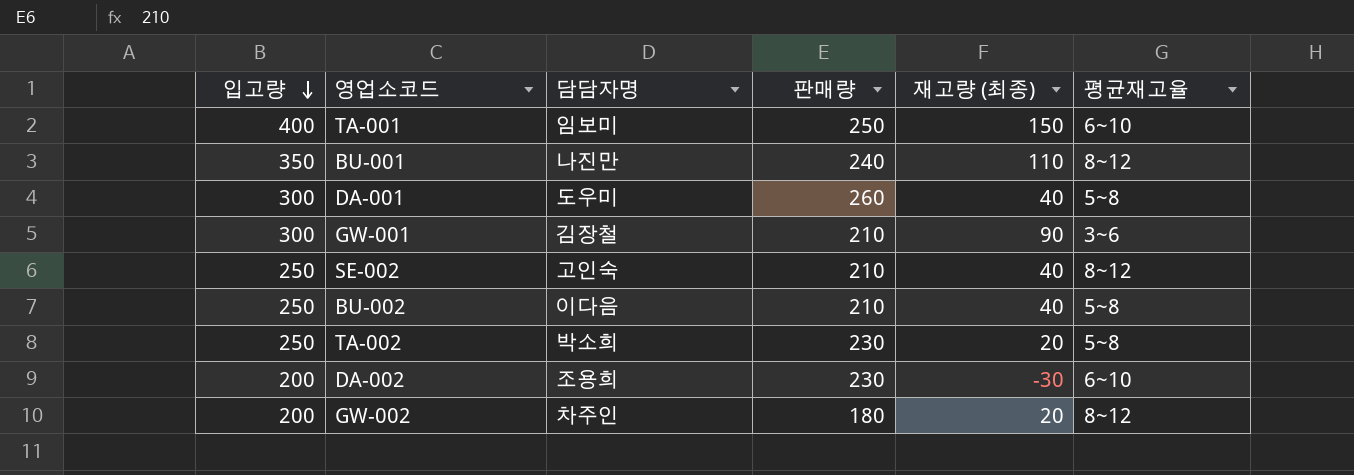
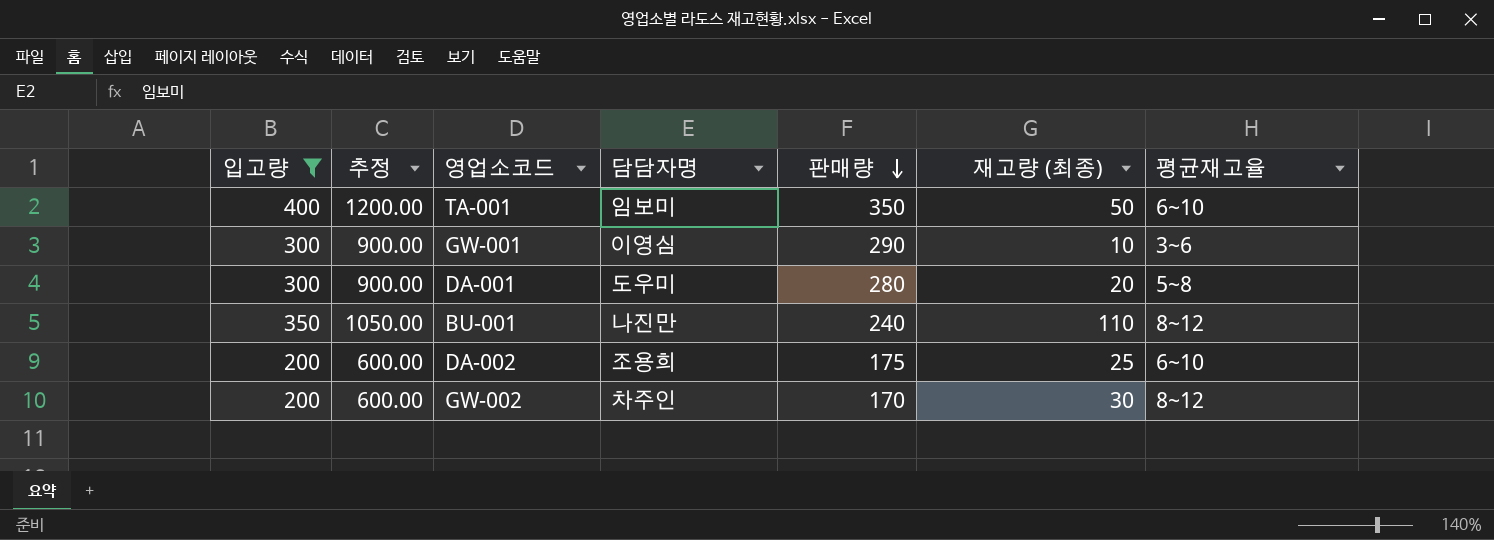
filter: none -> 입고량 != 250
row order: 입고량 descending -> 판매량 descending
column 추정 | formula: none -> [입고량] * 3
TA-001 | 판매량: 250 -> 350
TA-001 | 재고량 (최종): 150 -> 50
GW-001 | 담담자명: 김장철 -> 이영심
GW-001 | 판매량: 210 -> 290
GW-001 | 재고량 (최종): 90 -> 10
DA-001 | 판매량: 260 -> 280
DA-001 | 재고량 (최종): 40 -> 20
DA-002 | 판매량: 230 -> 175
DA-002 | 재고량 (최종): -30 -> 25
GW-002 | 판매량: 180 -> 170
GW-002 | 재고량 (최종): 20 -> 30

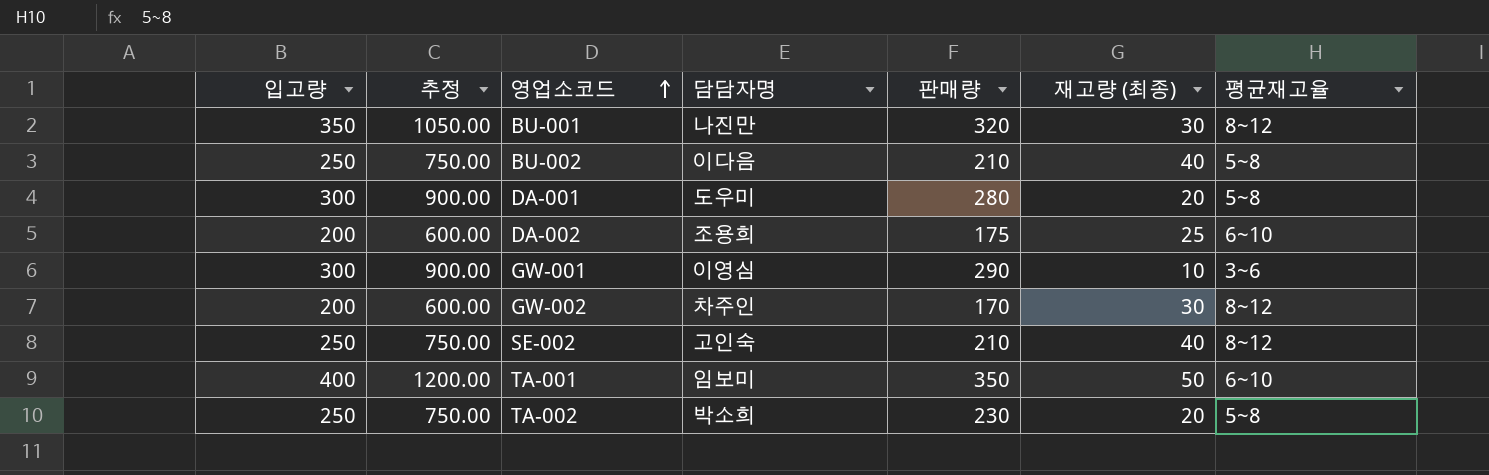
filter: 입고량 != 250 -> none
row order: 판매량 descending -> 영업소코드 ascending
BU-001 | 판매량: 240 -> 320
BU-001 | 재고량 (최종): 110 -> 30

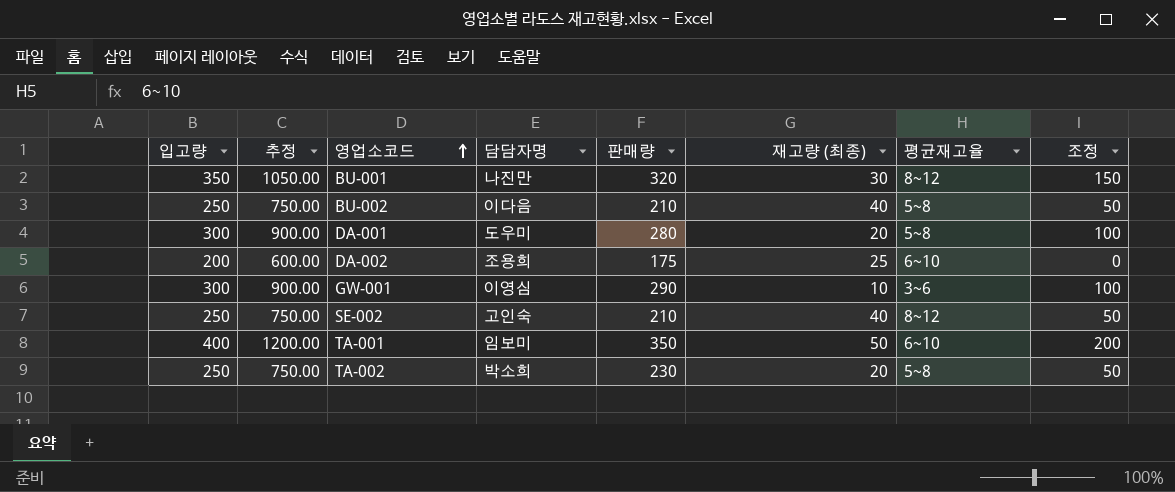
column 조정 | formula: none -> [입고량] - 200
row GW-002: 200 | 600.00 | 차주인 | 170 | 30 | 8~12 -> none

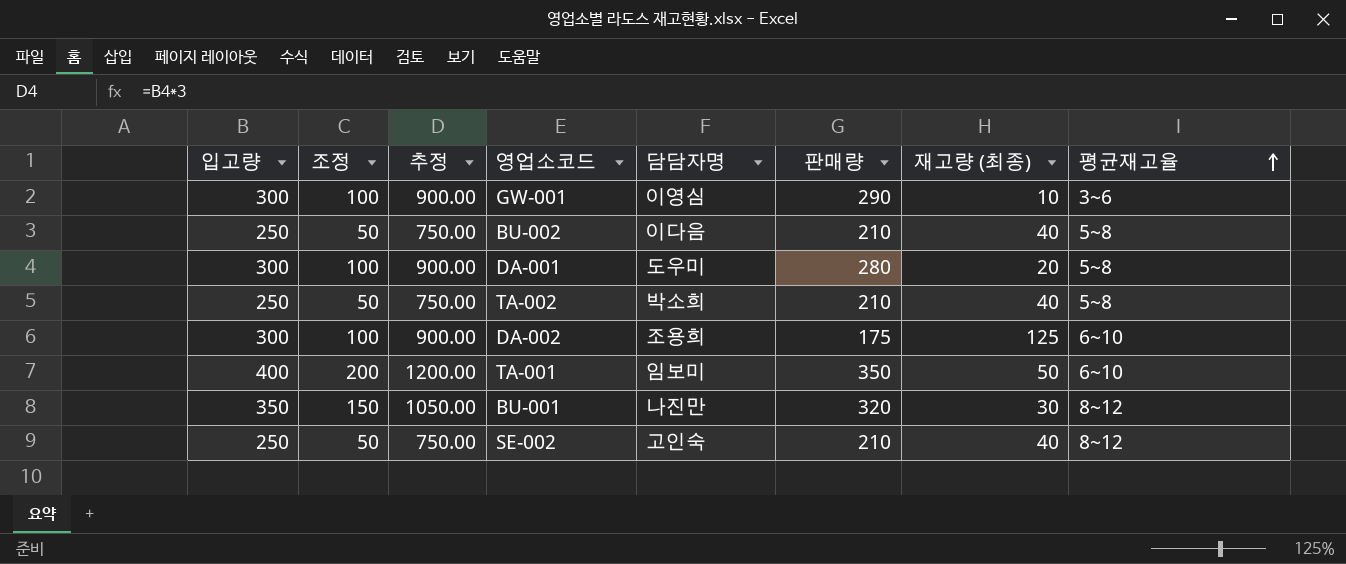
row order: 영업소코드 ascending -> 평균재고율 ascending
column 조정 | position: 8 -> 2
TA-002 | 판매량: 230 -> 210
TA-002 | 재고량 (최종): 20 -> 40
DA-002 | 입고량: 200 -> 300
DA-002 | 조정: 0 -> 100
DA-002 | 추정: 600.00 -> 900.00
DA-002 | 재고량 (최종): 25 -> 125

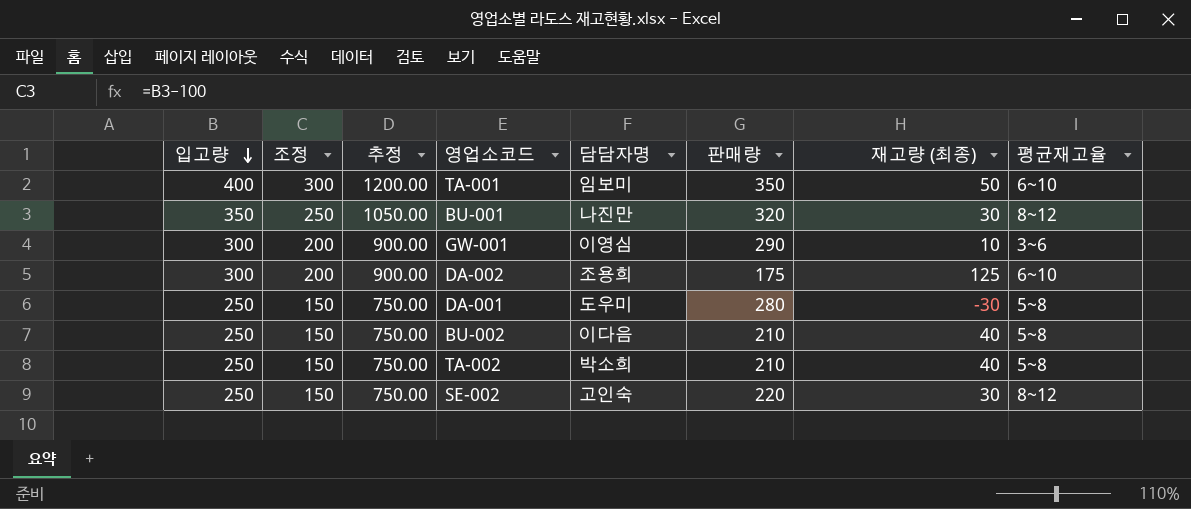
row order: 평균재고율 ascending -> 입고량 descending
column 조정 | formula: [입고량] - 200 -> [입고량] - 100
DA-001 | 입고량: 300 -> 250
DA-001 | 추정: 900.00 -> 750.00
DA-001 | 재고량 (최종): 20 -> -30
SE-002 | 판매량: 210 -> 220
SE-002 | 재고량 (최종): 40 -> 30

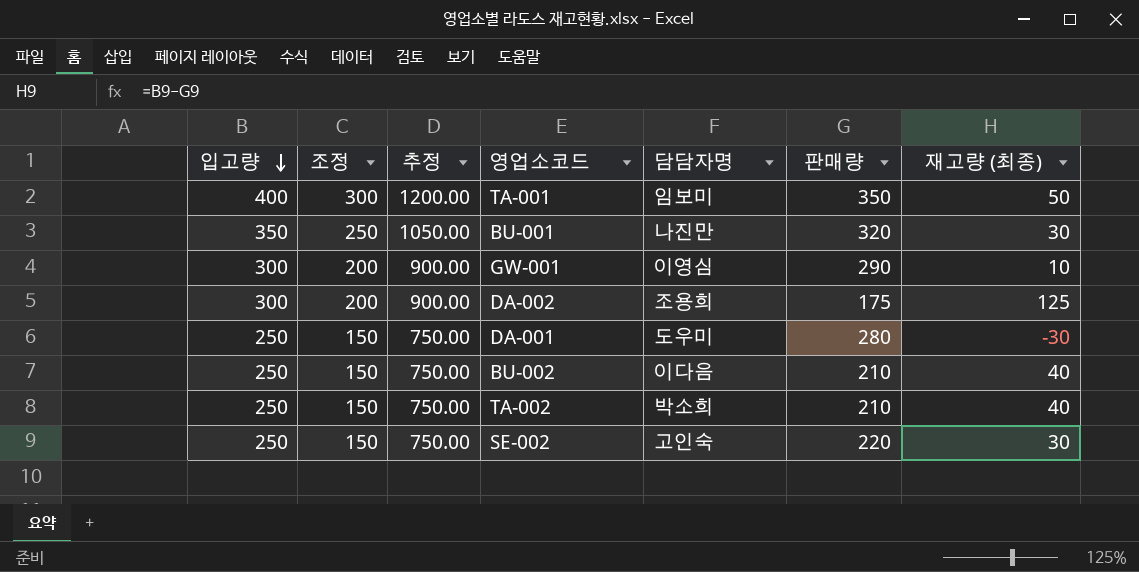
column 평균재고율 | position: 8 -> none

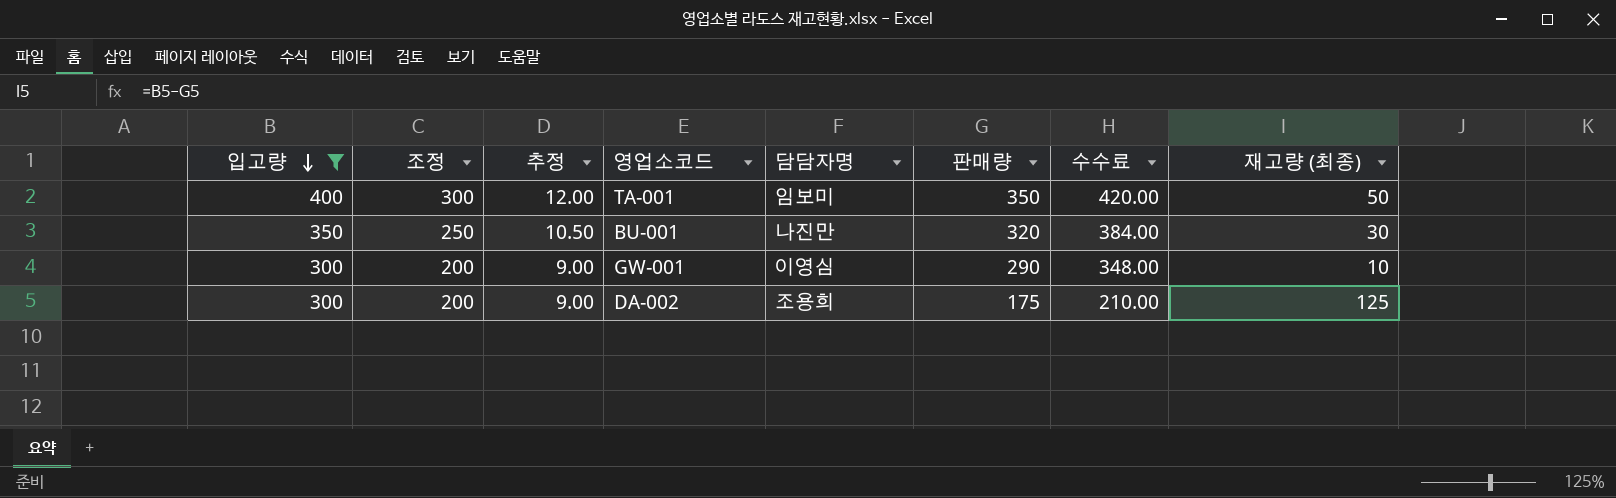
filter: none -> 입고량 != 250
column 추정 | formula: [입고량] * 3 -> [입고량] * 0.03
column 수수료 | formula: none -> [판매량] * 1.2

